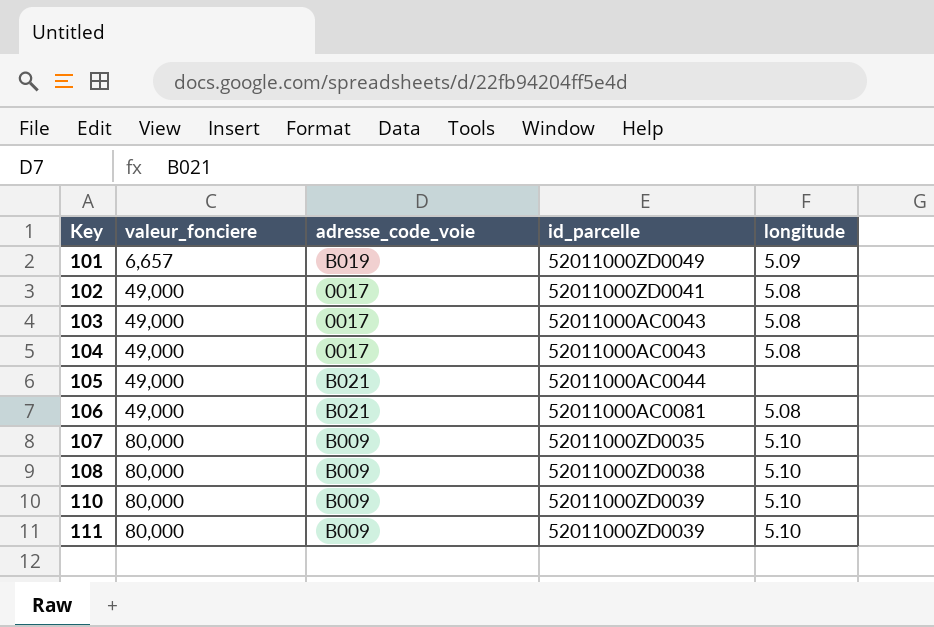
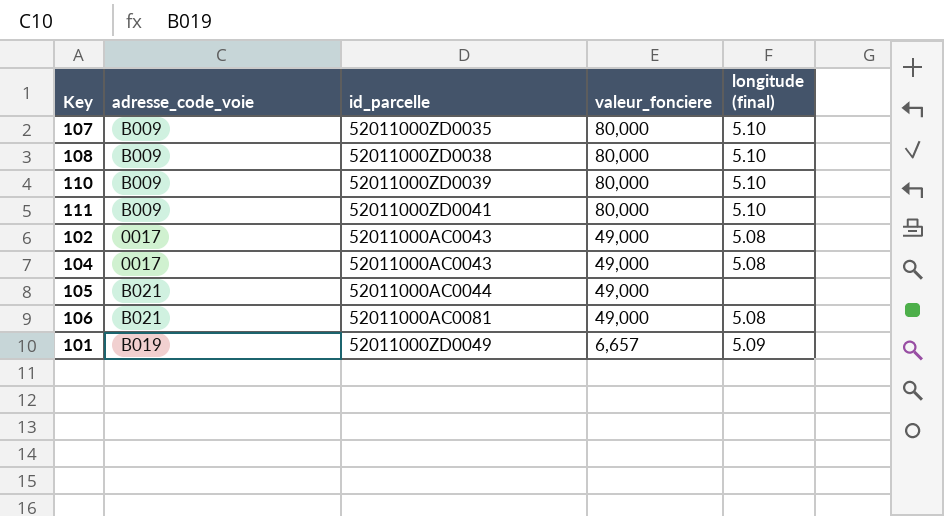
row order: Key ascending -> valeur_fonciere descending
column valeur_fonciere | position: 2 -> 4
column name: longitude -> longitude (final)
row 103: 49,000 | 0017 | 52011000AC0043 | 5.08 -> none
111 | id_parcelle: 52011000ZD0039 -> 52011000ZD0041
102 | id_parcelle: 52011000ZD0041 -> 52011000AC0043

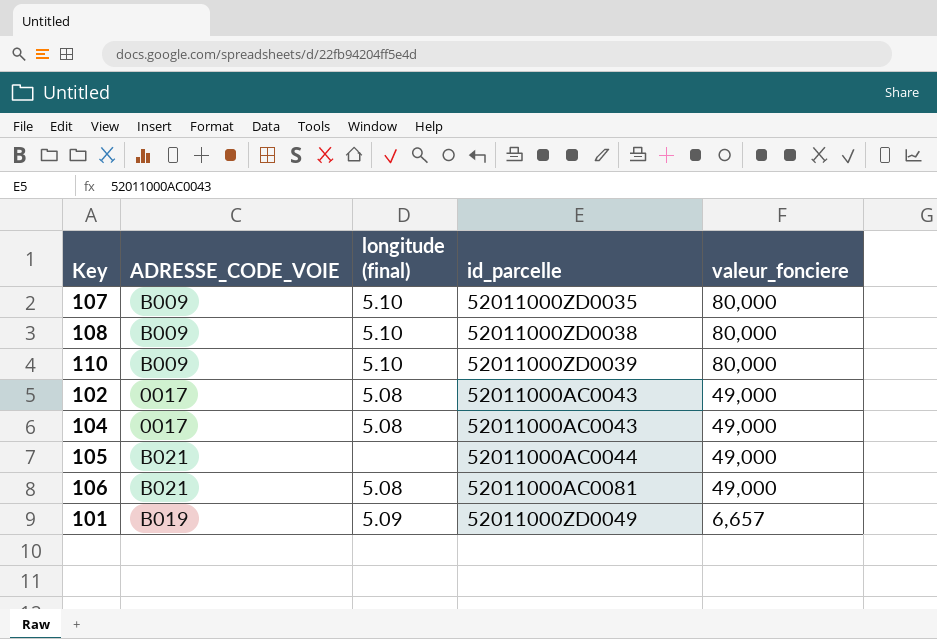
column name: adresse_code_voie -> ADRESSE_CODE_VOIE
column longitude (final) | position: 5 -> 3
row 111: B009 | 52011000ZD0041 | 80,000 | 5.10 -> none

